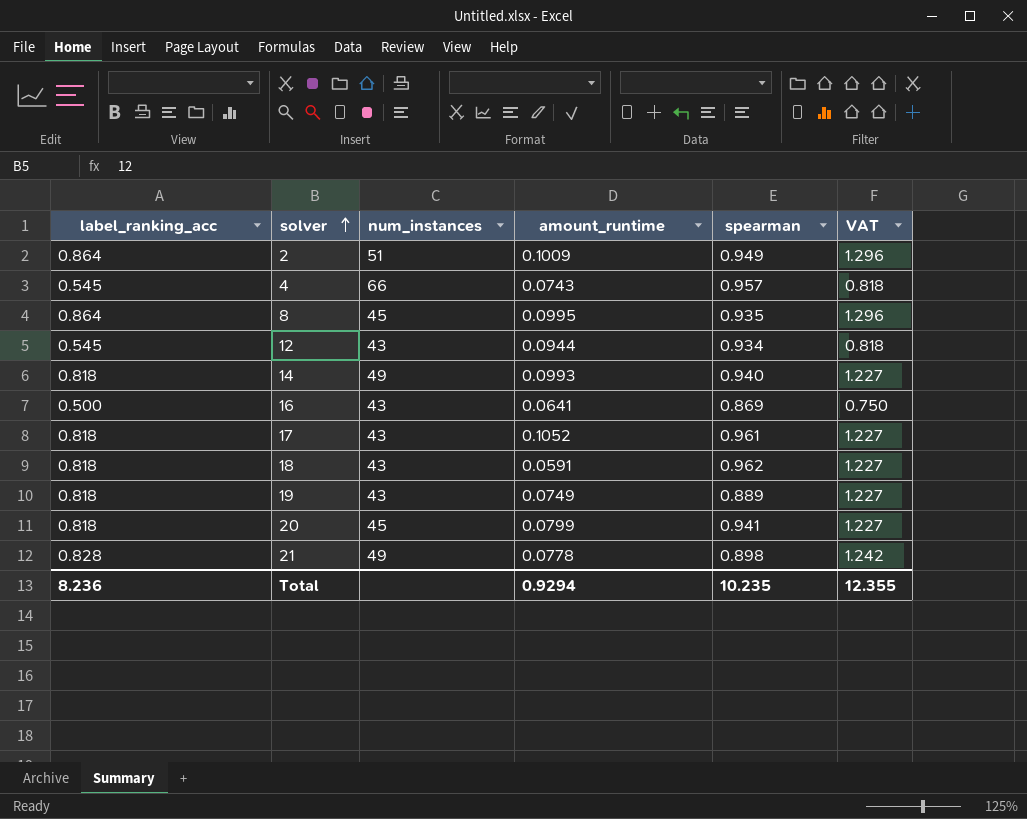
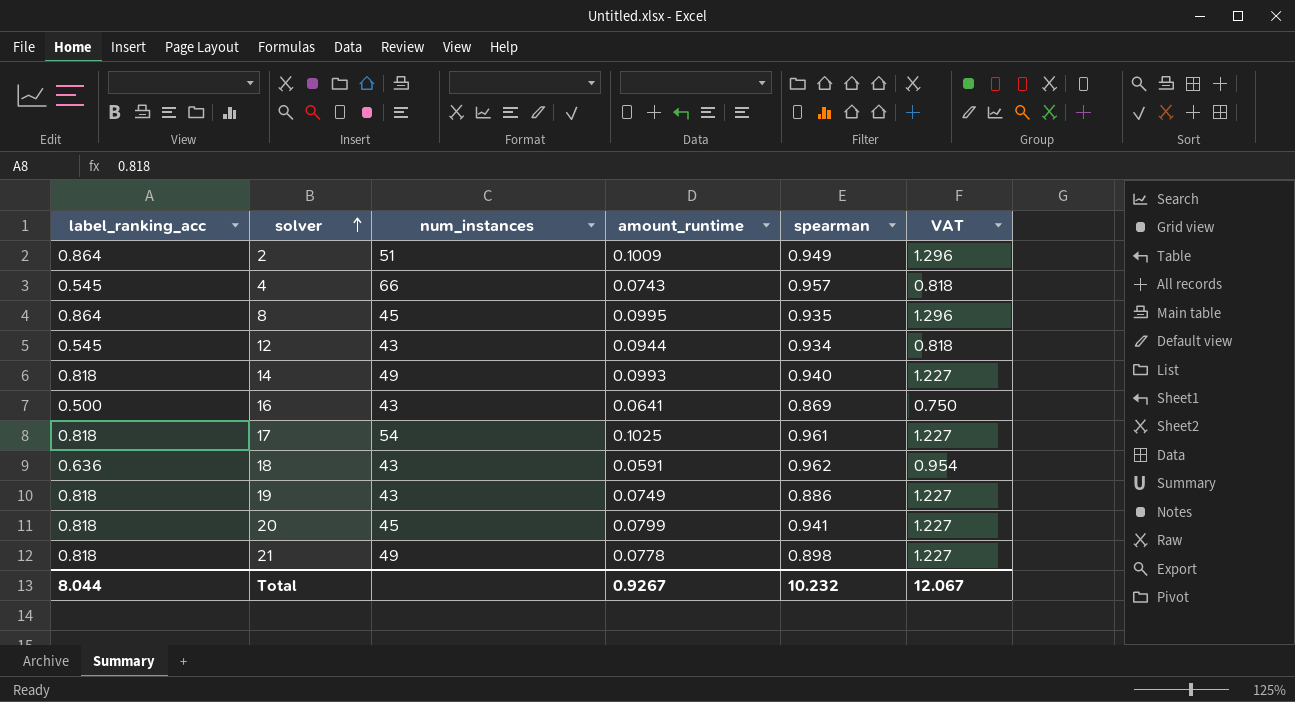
17 | num_instances: 43 -> 54
17 | amount_runtime: 0.1052 -> 0.1025
18 | label_ranking_acc: 0.818 -> 0.636
18 | VAT: 1.227 -> 0.954
19 | spearman: 0.889 -> 0.886
21 | label_ranking_acc: 0.828 -> 0.818
21 | VAT: 1.242 -> 1.227
Total | label_ranking_acc: 8.236 -> 8.044
Total | amount_runtime: 0.9294 -> 0.9267
Total | spearman: 10.235 -> 10.232
Total | VAT: 12.355 -> 12.067

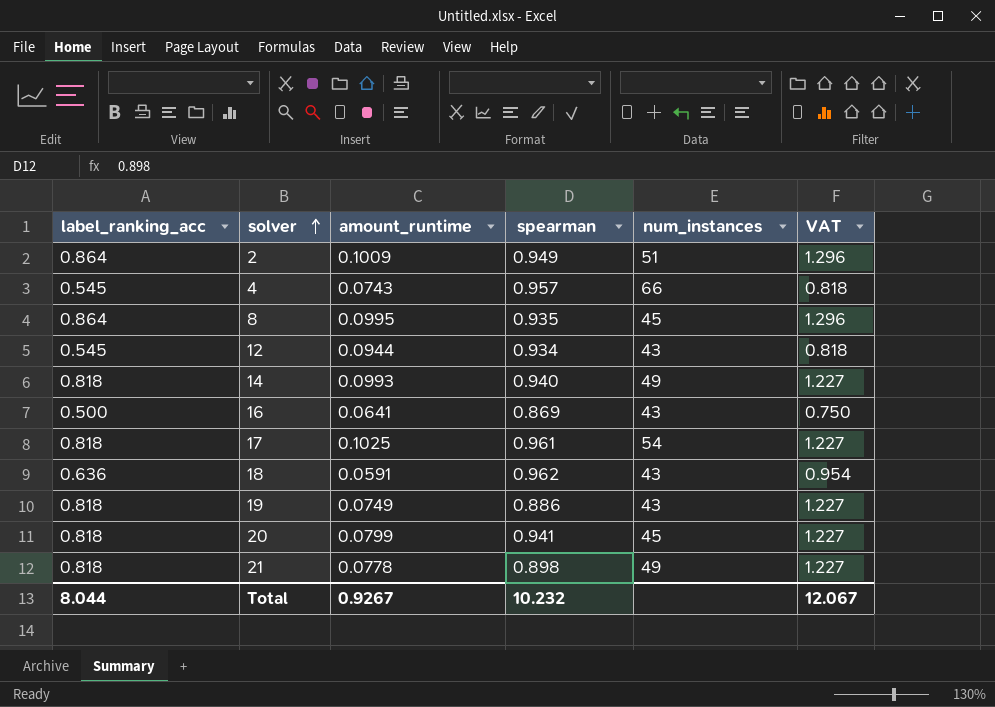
column num_instances | position: 3 -> 5

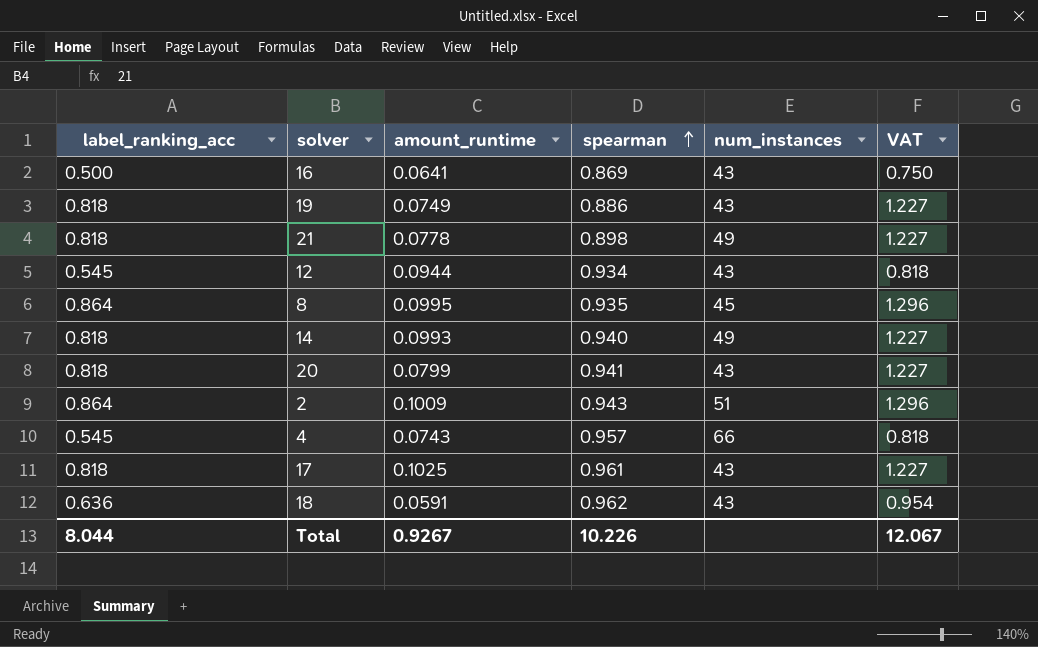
row order: solver ascending -> spearman ascending
20 | num_instances: 45 -> 43
2 | spearman: 0.949 -> 0.943
17 | num_instances: 54 -> 43
Total | spearman: 10.232 -> 10.226

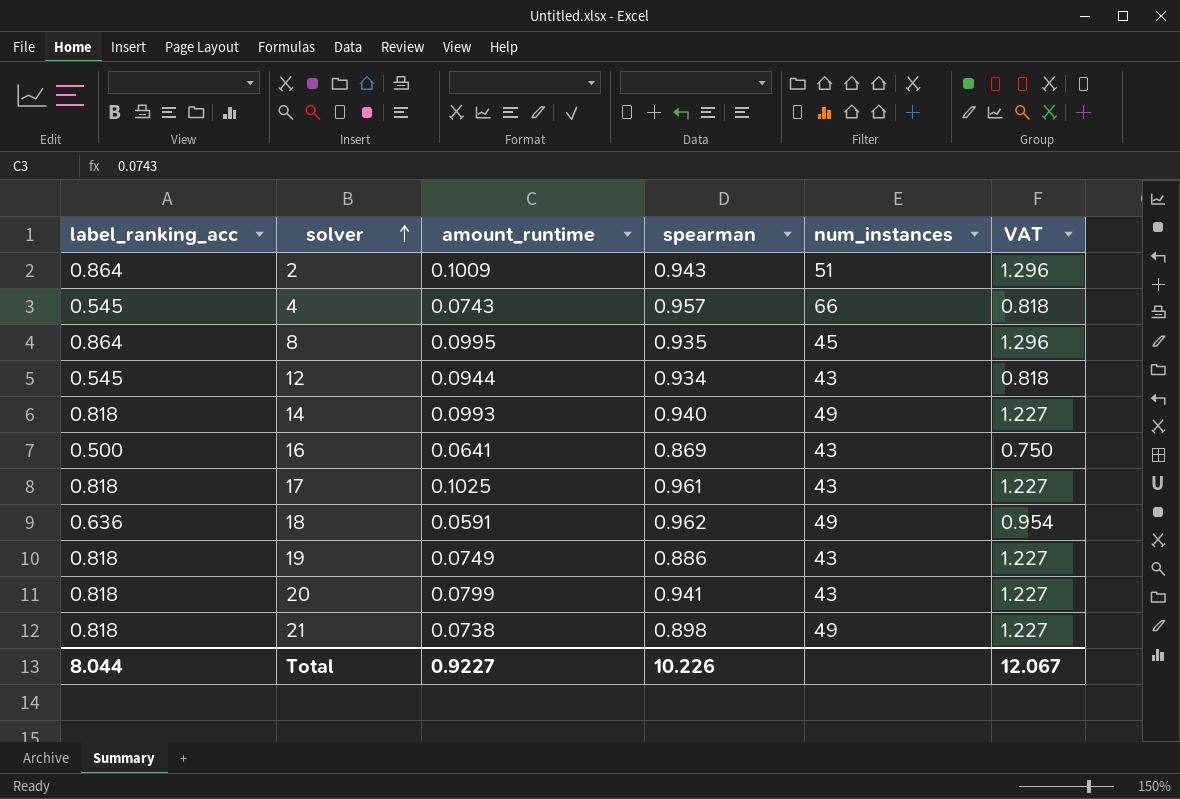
row order: spearman ascending -> solver ascending
18 | num_instances: 43 -> 49
21 | amount_runtime: 0.0778 -> 0.0738
Total | amount_runtime: 0.9267 -> 0.9227

